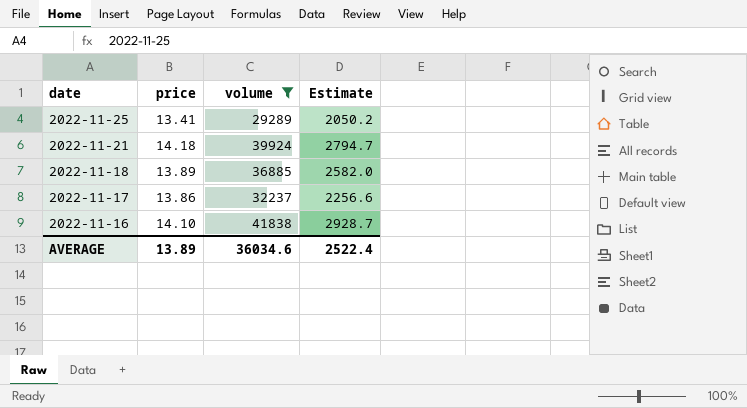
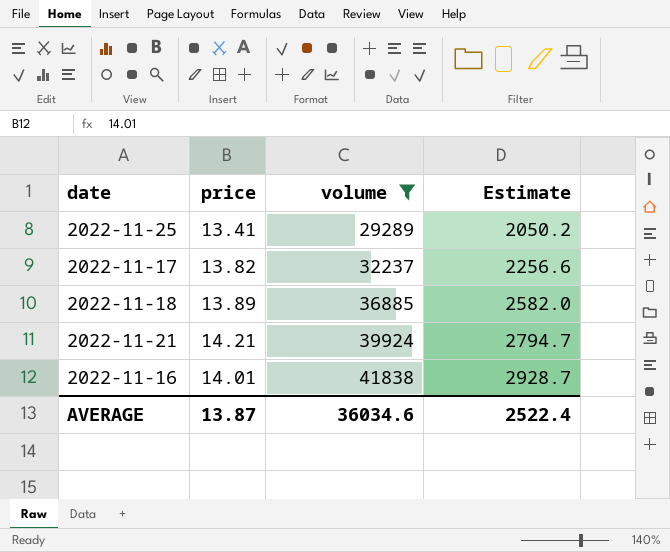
row order: date descending -> volume ascending
2022-11-17 | price: 13.86 -> 13.82
2022-11-21 | price: 14.18 -> 14.21
2022-11-16 | price: 14.10 -> 14.01
AVERAGE | price: 13.89 -> 13.87

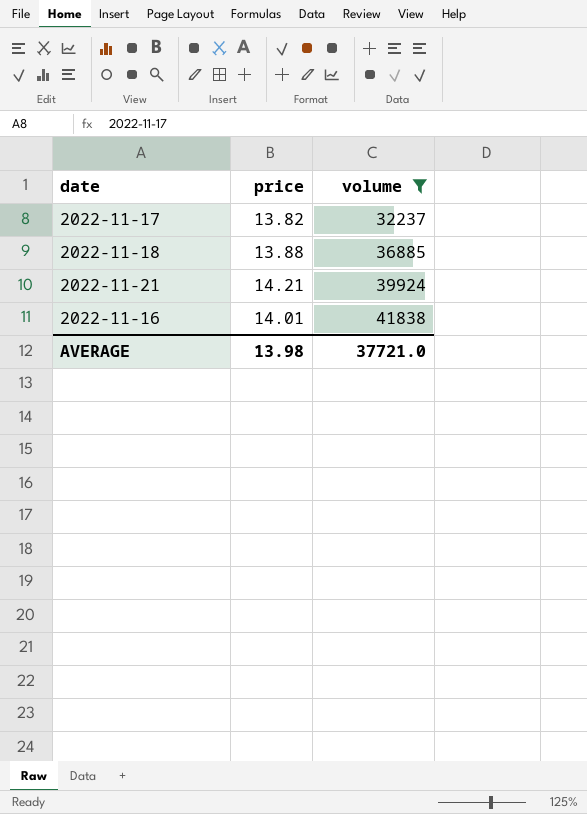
column Estimate | formula: [volume] * 0.07 -> none
row 2022-11-25: 13.41 | 29289 | 2050.2 -> none
2022-11-18 | price: 13.89 -> 13.88
AVERAGE | price: 13.87 -> 13.98
AVERAGE | volume: 36034.6 -> 37721.0

